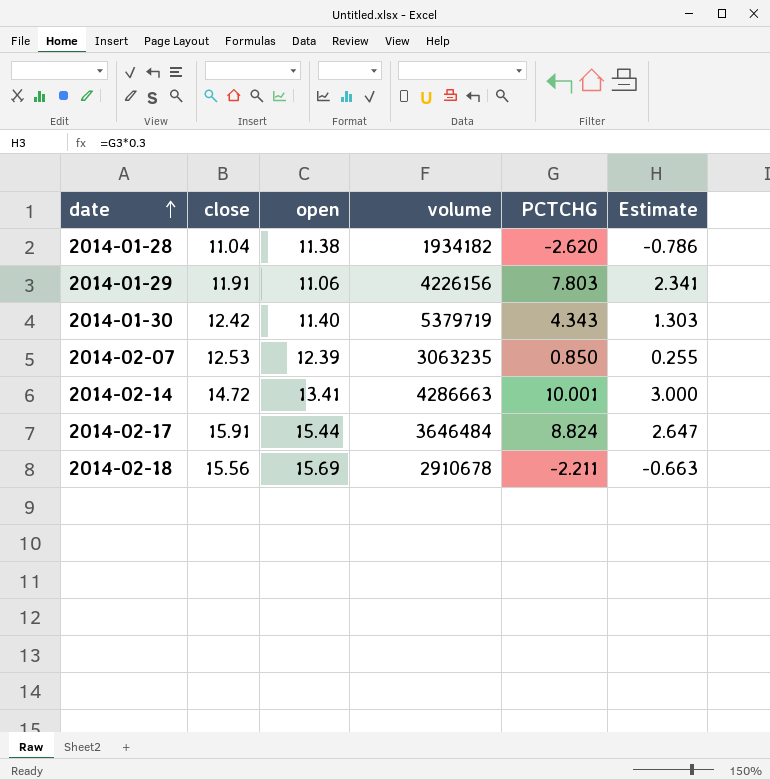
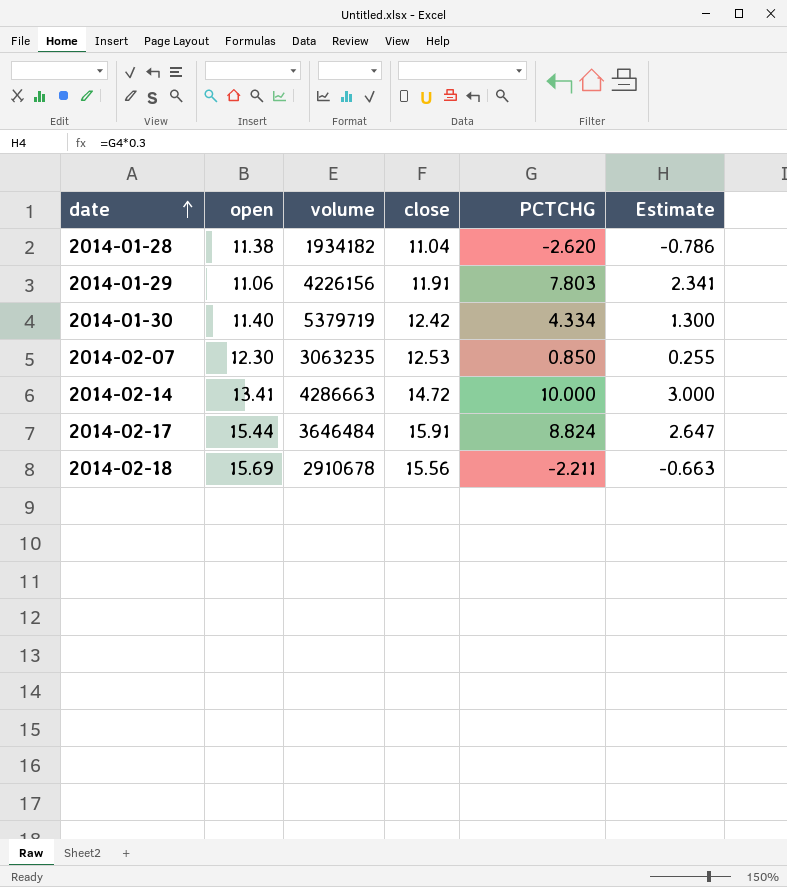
column close | position: 2 -> 4
2014-01-30 | PCTCHG: 4.343 -> 4.334
2014-01-30 | Estimate: 1.303 -> 1.300
2014-02-07 | open: 12.39 -> 12.30
2014-02-14 | PCTCHG: 10.001 -> 10.000

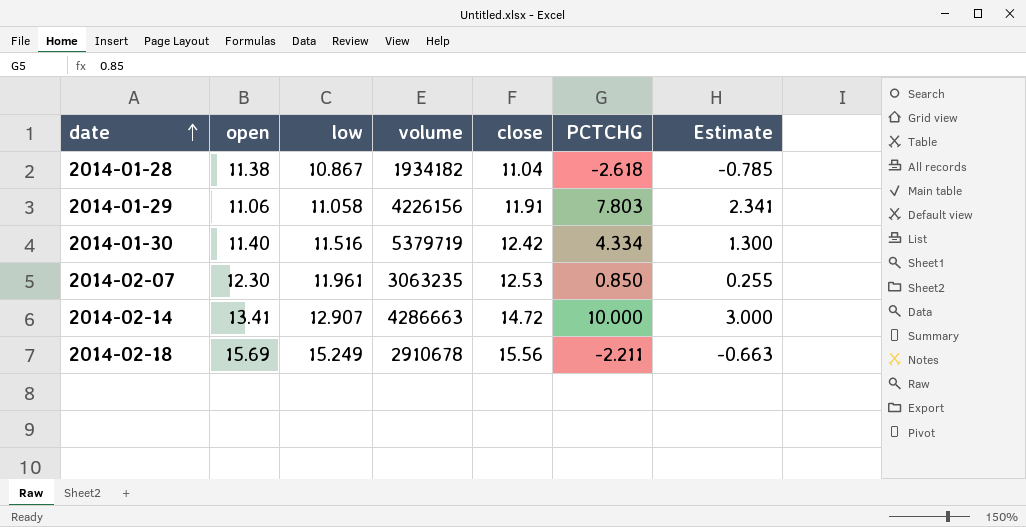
column low | position: none -> 3
row 2014-02-17: 15.44 | 3646484 | 15.91 | 8.824 | 2.647 -> none
2014-01-28 | PCTCHG: -2.620 -> -2.618
2014-01-28 | Estimate: -0.786 -> -0.785

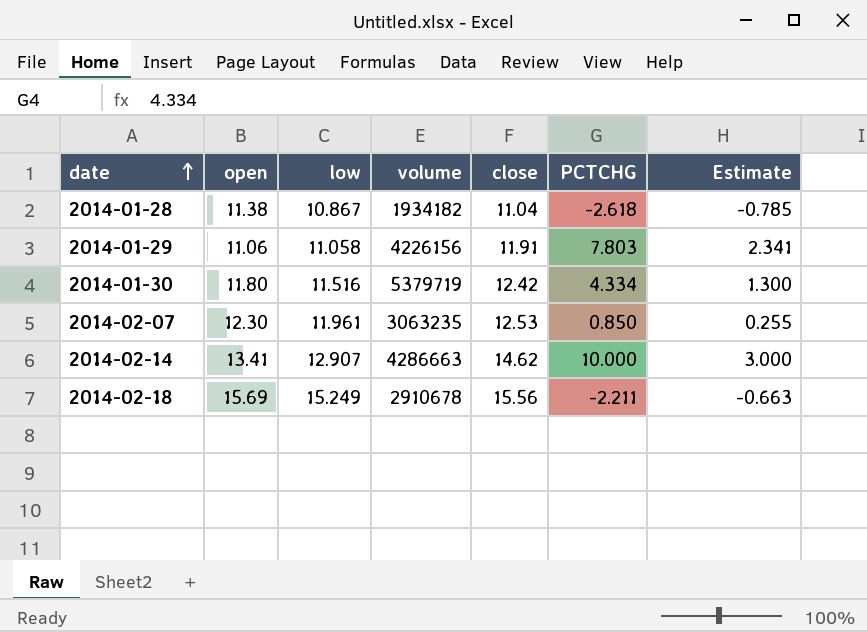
2014-01-30 | open: 11.40 -> 11.80
2014-02-14 | close: 14.72 -> 14.62

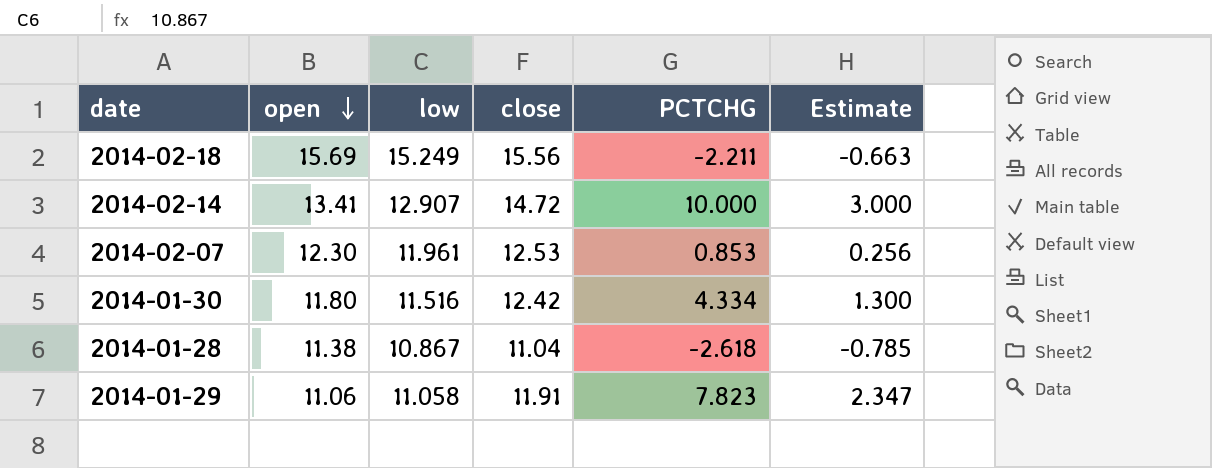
row order: date ascending -> open descending
column volume | position: 4 -> none
2014-02-14 | close: 14.62 -> 14.72
2014-02-07 | PCTCHG: 0.850 -> 0.853
2014-02-07 | Estimate: 0.255 -> 0.256
2014-01-29 | PCTCHG: 7.803 -> 7.823
2014-01-29 | Estimate: 2.341 -> 2.347

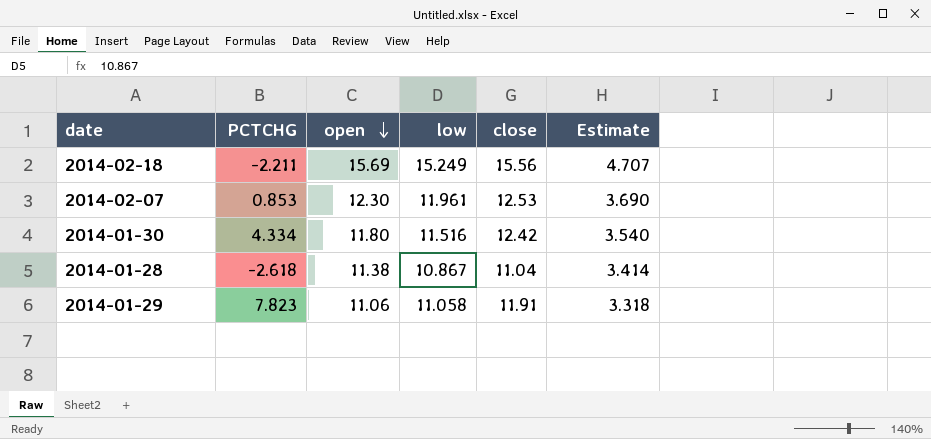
column PCTCHG | position: 5 -> 2
column Estimate | formula: [PCTCHG] * 0.3 -> [open] * 0.3
row 2014-02-14: 13.41 | 12.907 | 14.72 | 10.000 | 3.000 -> none

